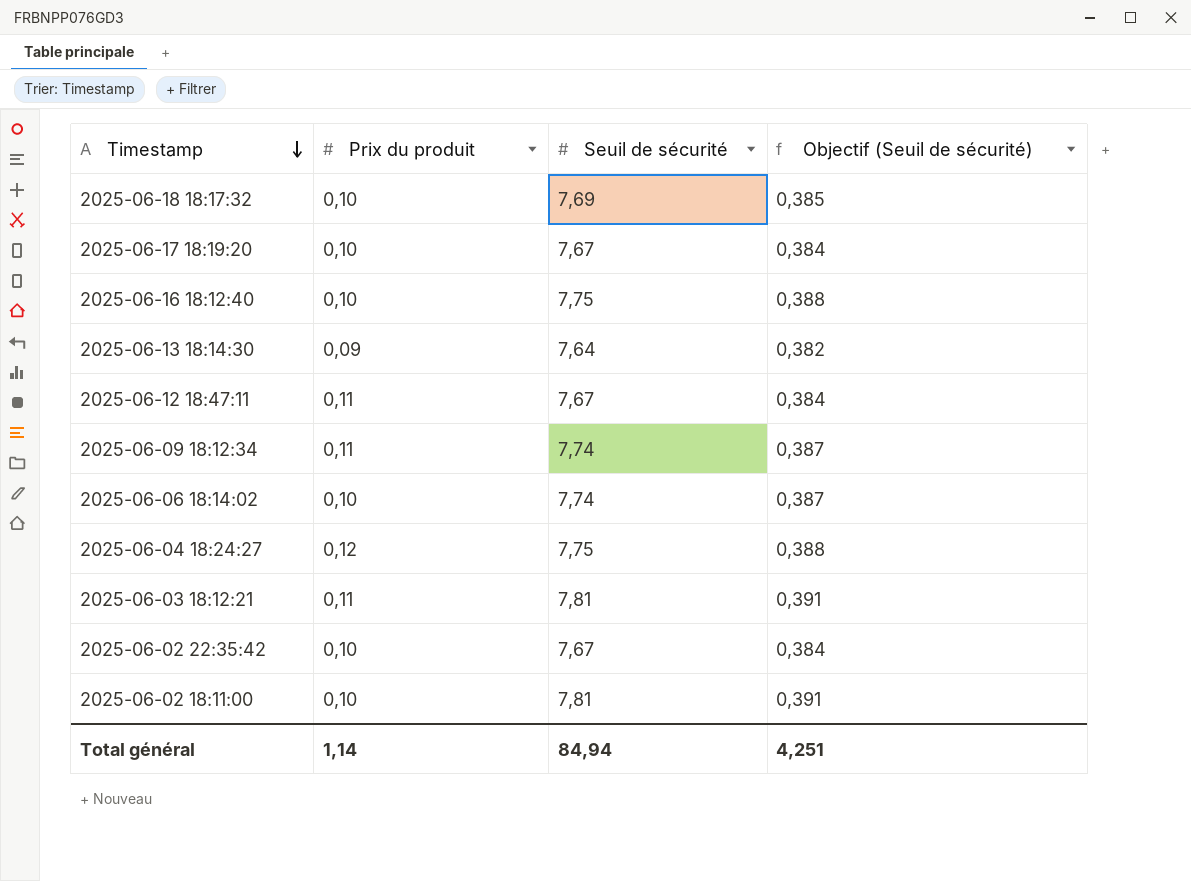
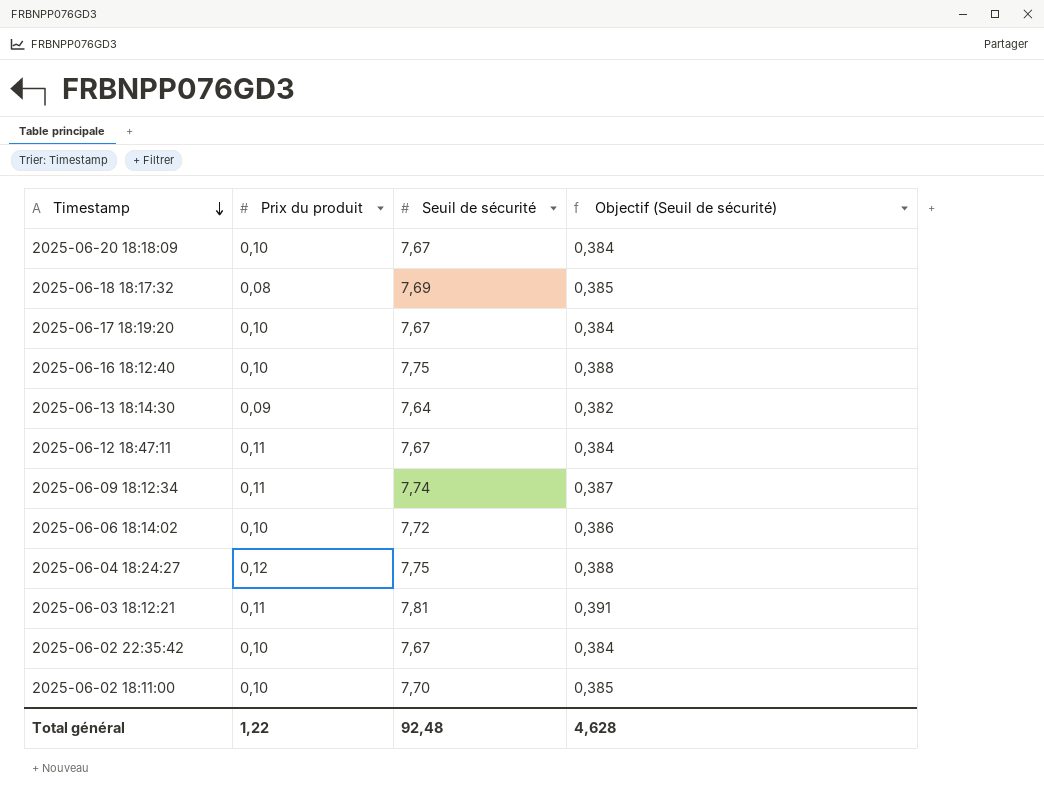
row 2025-06-20 18:18:09: none -> 0,10 | 7,67 | 0,384
2025-06-18 18:17:32 | Prix du produit: 0,10 -> 0,08
2025-06-06 18:14:02 | Seuil de sécurité: 7,74 -> 7,72
2025-06-06 18:14:02 | Objectif (Seuil de sécurité): 0,387 -> 0,386
2025-06-02 18:11:00 | Seuil de sécurité: 7,81 -> 7,70
2025-06-02 18:11:00 | Objectif (Seuil de sécurité): 0,391 -> 0,385
Total général | Prix du produit: 1,14 -> 1,22
Total général | Seuil de sécurité: 84,94 -> 92,48
Total général | Objectif (Seuil de sécurité): 4,251 -> 4,628

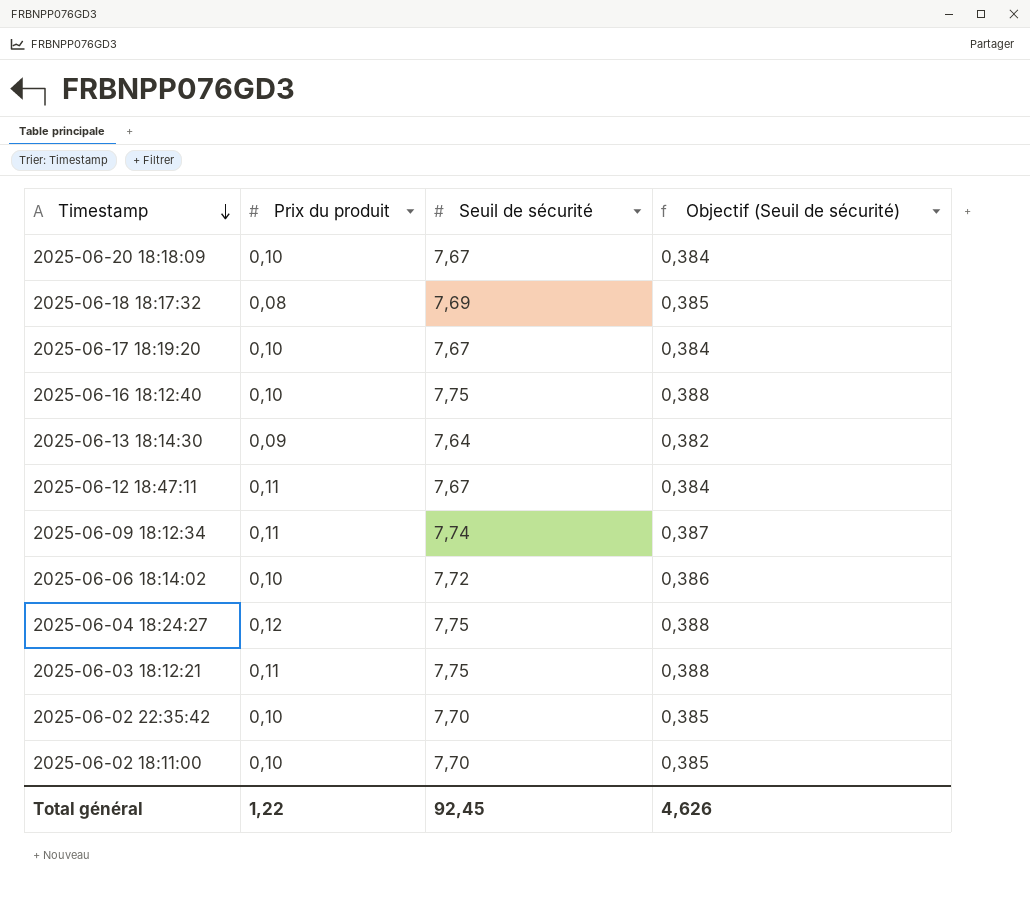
2025-06-03 18:12:21 | Seuil de sécurité: 7,81 -> 7,75
2025-06-03 18:12:21 | Objectif (Seuil de sécurité): 0,391 -> 0,388
2025-06-02 22:35:42 | Seuil de sécurité: 7,67 -> 7,70
2025-06-02 22:35:42 | Objectif (Seuil de sécurité): 0,384 -> 0,385
Total général | Seuil de sécurité: 92,48 -> 92,45
Total général | Objectif (Seuil de sécurité): 4,628 -> 4,626

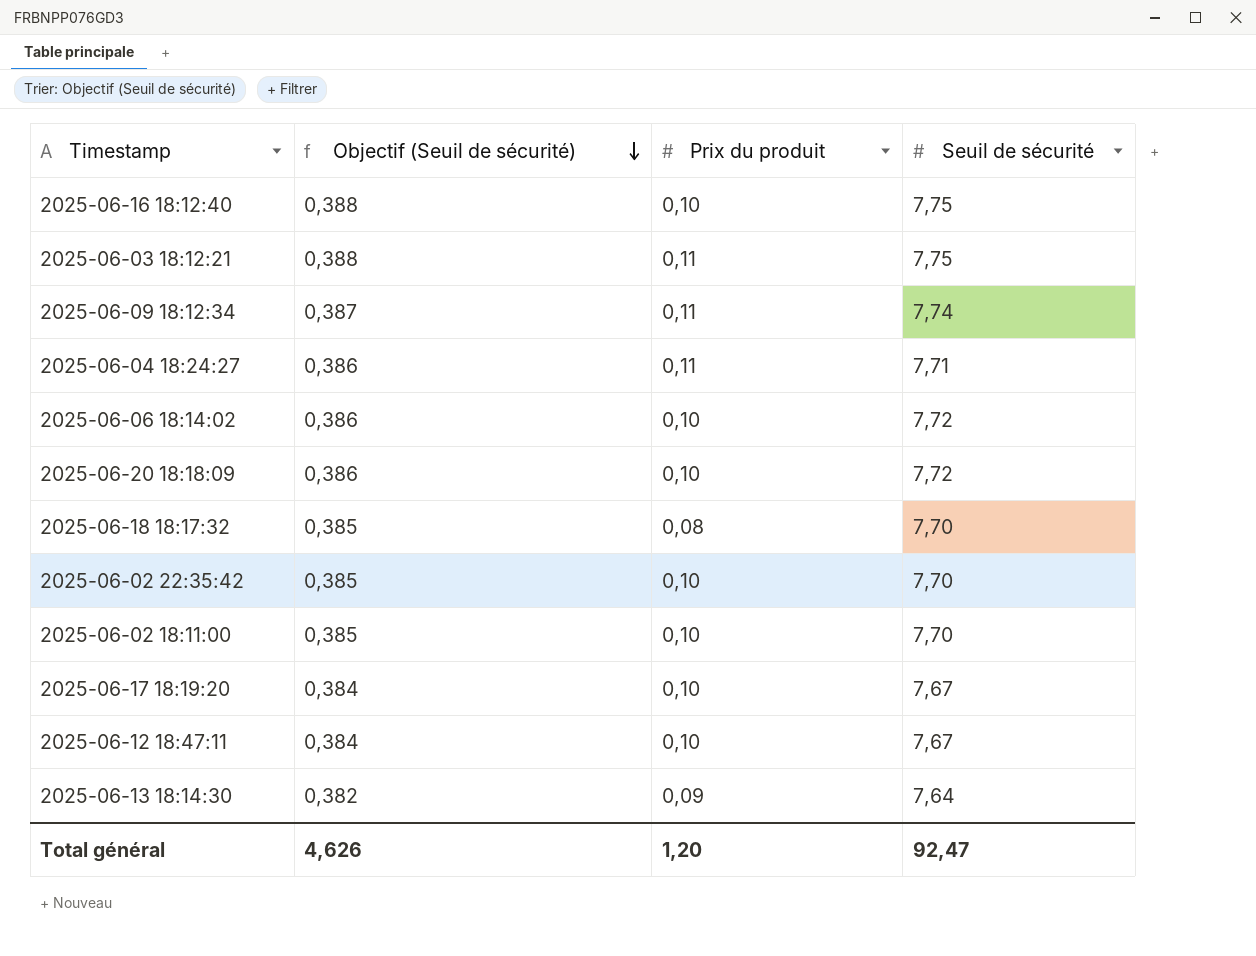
row order: Timestamp descending -> Objectif (Seuil de sécurité) descending
column Objectif (Seuil de sécurité) | position: 4 -> 2
2025-06-04 18:24:27 | Objectif (Seuil de sécurité): 0,388 -> 0,386
2025-06-04 18:24:27 | Prix du produit: 0,12 -> 0,11
2025-06-04 18:24:27 | Seuil de sécurité: 7,75 -> 7,71
2025-06-20 18:18:09 | Objectif (Seuil de sécurité): 0,384 -> 0,386
2025-06-20 18:18:09 | Seuil de sécurité: 7,67 -> 7,72
2025-06-18 18:17:32 | Seuil de sécurité: 7,69 -> 7,70
2025-06-12 18:47:11 | Prix du produit: 0,11 -> 0,10
Total général | Prix du produit: 1,22 -> 1,20
Total général | Seuil de sécurité: 92,45 -> 92,47

